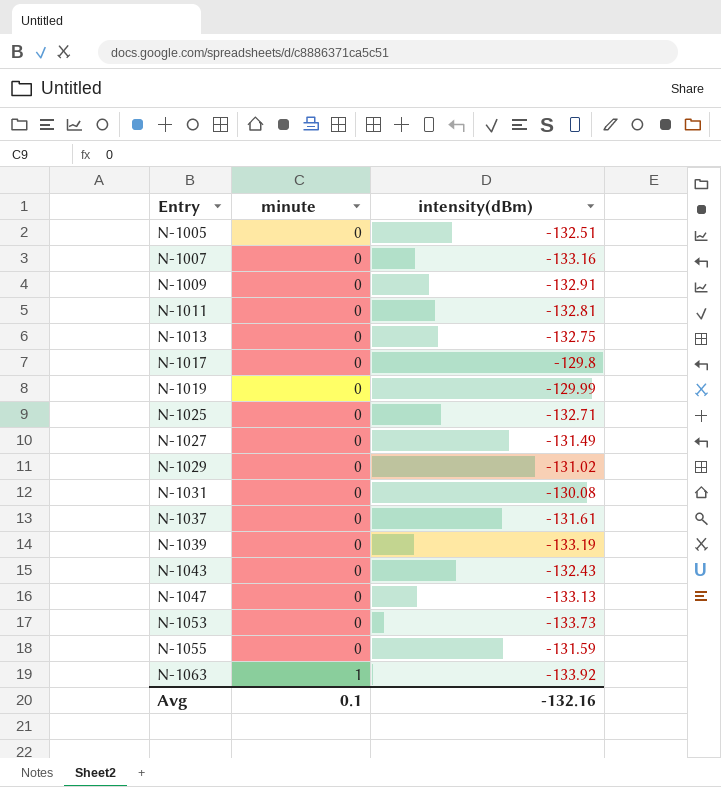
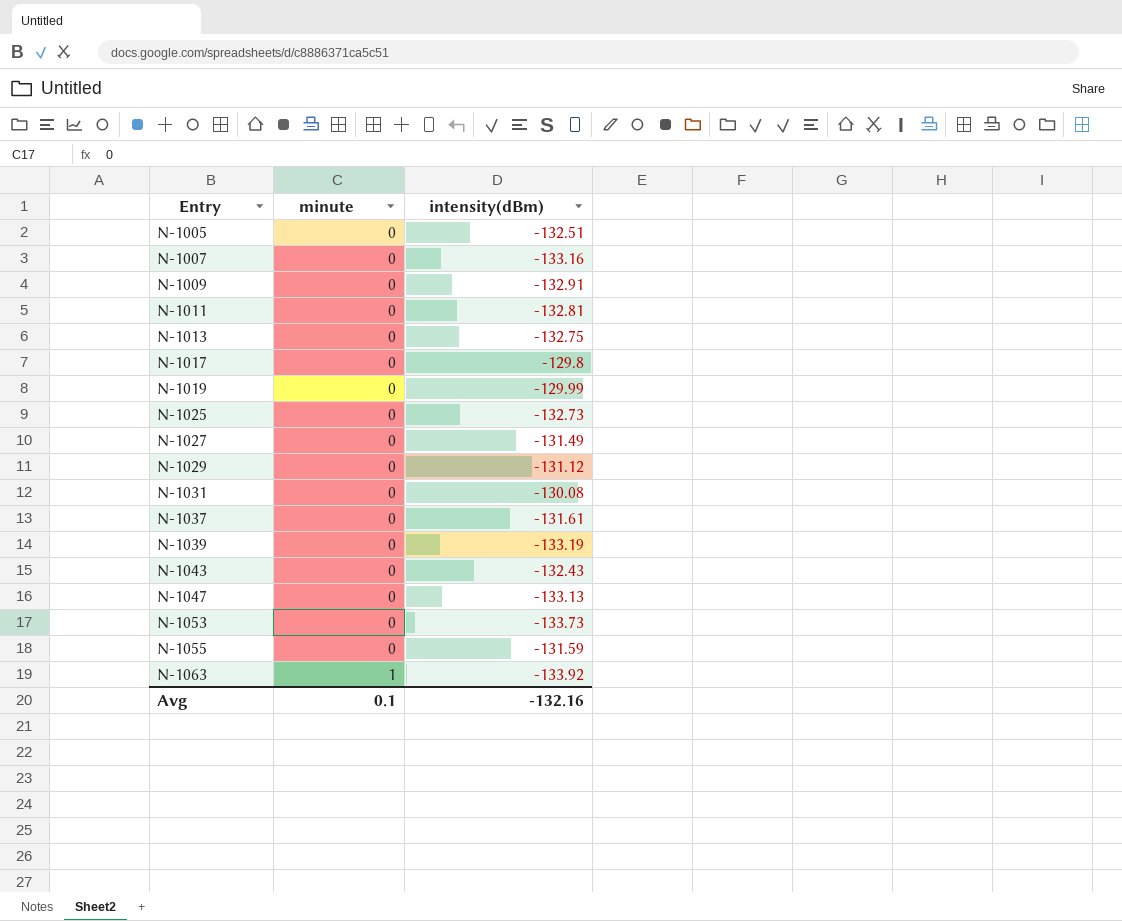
N-1025 | intensity(dBm): -132.71 -> -132.73
N-1029 | intensity(dBm): -131.02 -> -131.12

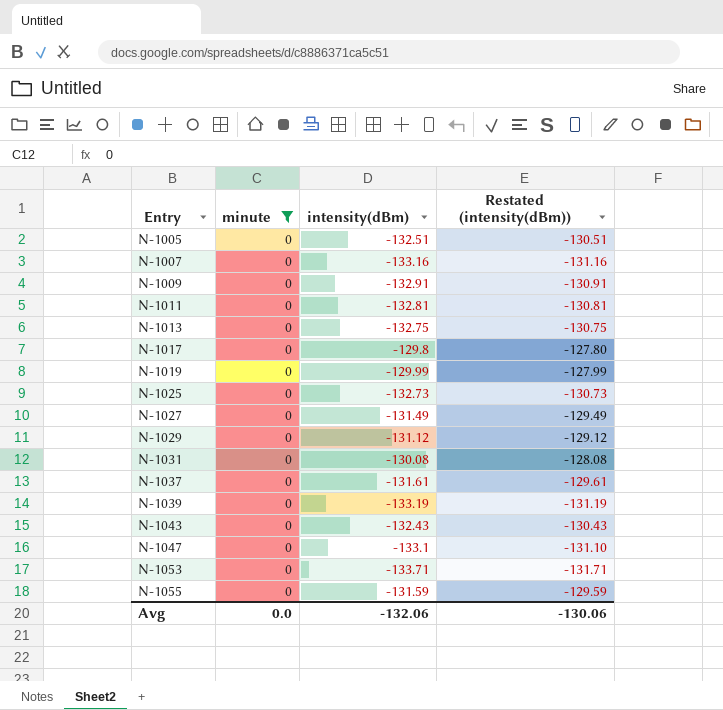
filter: none -> minute = 0
column Restated (intensity(dBm)) | formula: none -> [intensity(dBm)] + 2
N-1047 | intensity(dBm): -133.13 -> -133.1
N-1053 | intensity(dBm): -133.73 -> -133.71
Avg | minute: 0.1 -> 0.0
Avg | intensity(dBm): -132.16 -> -132.06

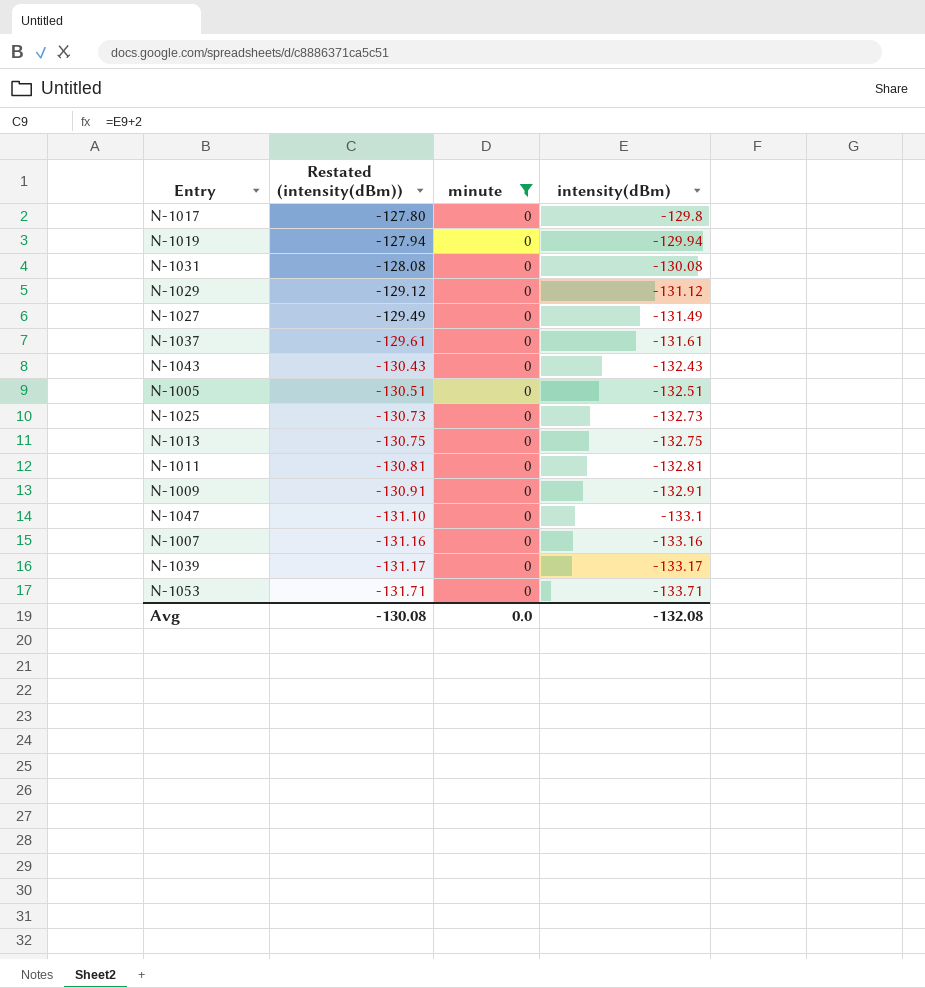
row order: Entry ascending -> Restated (intensity(dBm)) descending
column Restated (intensity(dBm)) | position: 4 -> 2
row N-1055: 0 | -131.59 | -129.59 -> none
N-1019 | Restated (intensity(dBm)): -127.99 -> -127.94
N-1019 | intensity(dBm): -129.99 -> -129.94
N-1039 | Restated (intensity(dBm)): -131.19 -> -131.17
N-1039 | intensity(dBm): -133.19 -> -133.17
Avg | Restated (intensity(dBm)): -130.06 -> -130.08
Avg | intensity(dBm): -132.06 -> -132.08

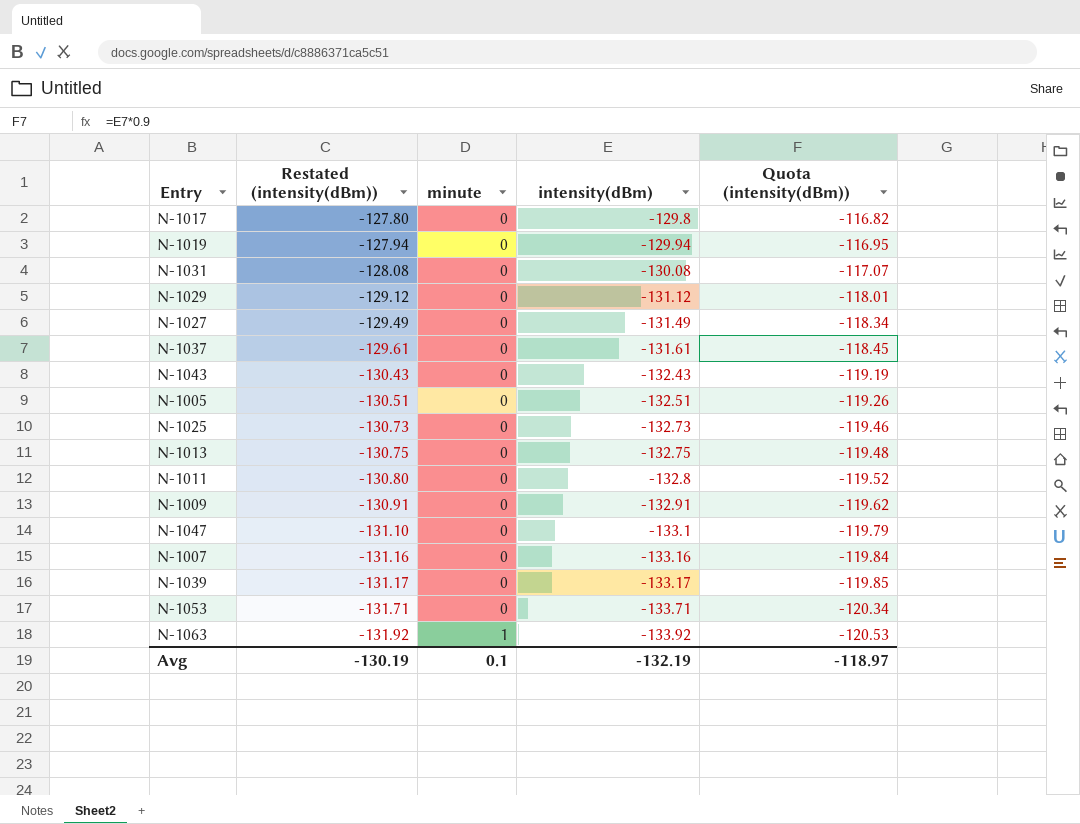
filter: minute = 0 -> none
column Quota (intensity(dBm)) | formula: none -> [intensity(dBm)] * 0.9
N-1011 | Restated (intensity(dBm)): -130.81 -> -130.80
N-1011 | intensity(dBm): -132.81 -> -132.8
Avg | Restated (intensity(dBm)): -130.08 -> -130.19
Avg | minute: 0.0 -> 0.1
Avg | intensity(dBm): -132.08 -> -132.19

